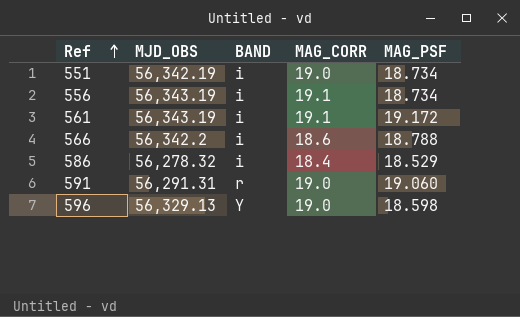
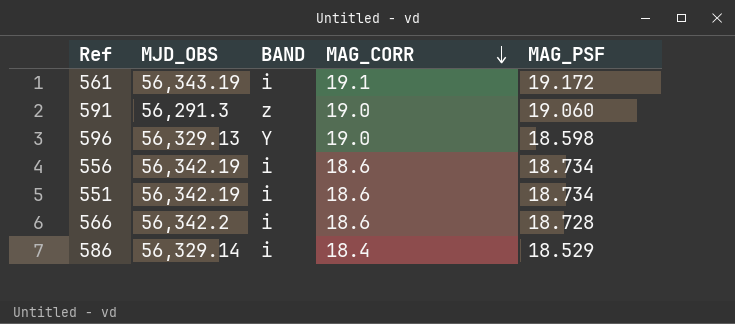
row order: Ref ascending -> MAG_CORR descending
591 | MJD_OBS: 56,291.31 -> 56,291.3
591 | BAND: r -> z
556 | MJD_OBS: 56,343.19 -> 56,342.19
556 | MAG_CORR: 19.1 -> 18.6
551 | MAG_CORR: 19.0 -> 18.6
566 | MAG_PSF: 18.788 -> 18.728
586 | MJD_OBS: 56,278.32 -> 56,329.14

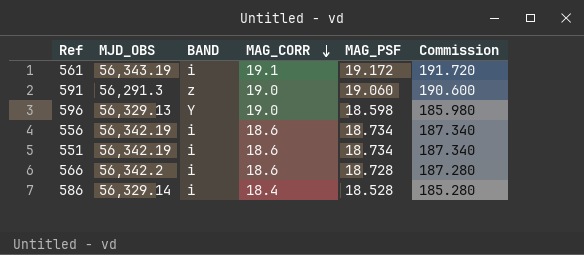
column Commission | formula: none -> [MAG_PSF] * 10
586 | MAG_PSF: 18.529 -> 18.528

